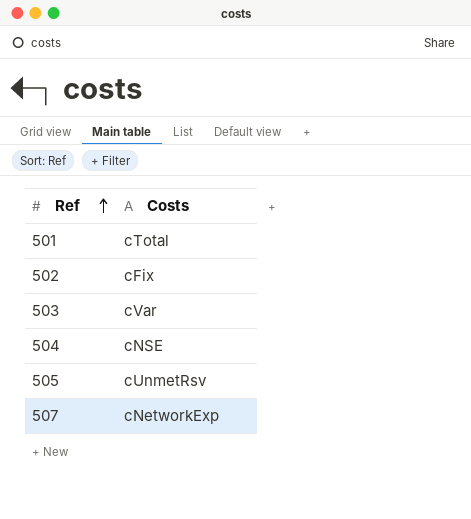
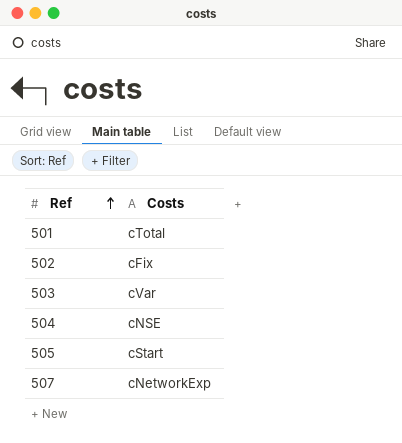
505 | Costs: cUnmetRsv -> cStart

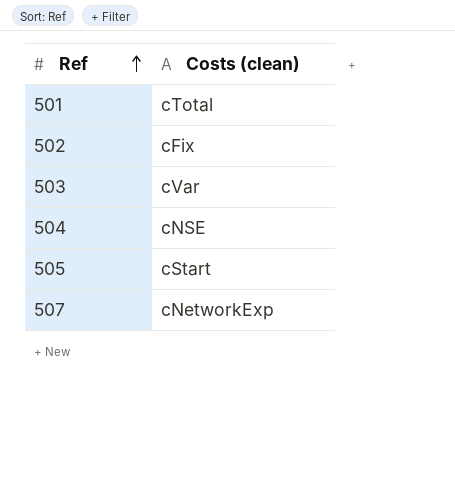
column name: Costs -> Costs (clean)

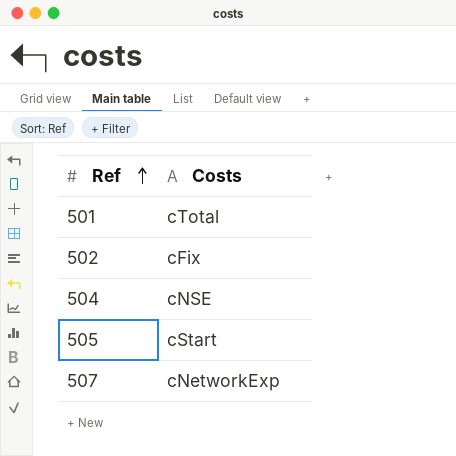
column name: Costs (clean) -> Costs
row 503: cVar -> none

